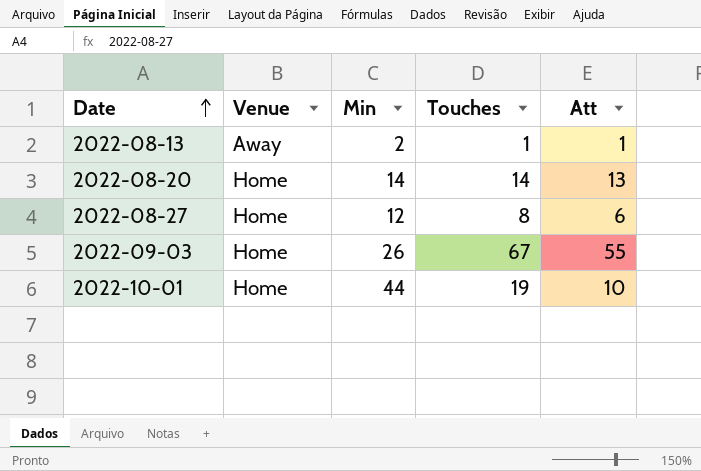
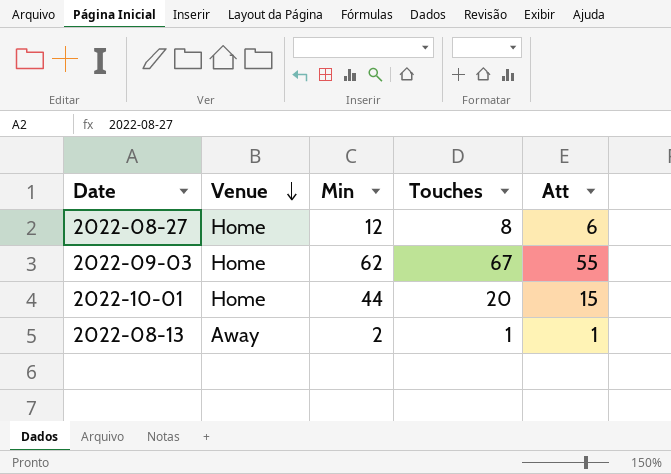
row order: Date ascending -> Venue descending
row 2022-08-20: Home | 14 | 14 | 13 -> none
2022-09-03 | Min: 26 -> 62
2022-10-01 | Touches: 19 -> 20
2022-10-01 | Att: 10 -> 15

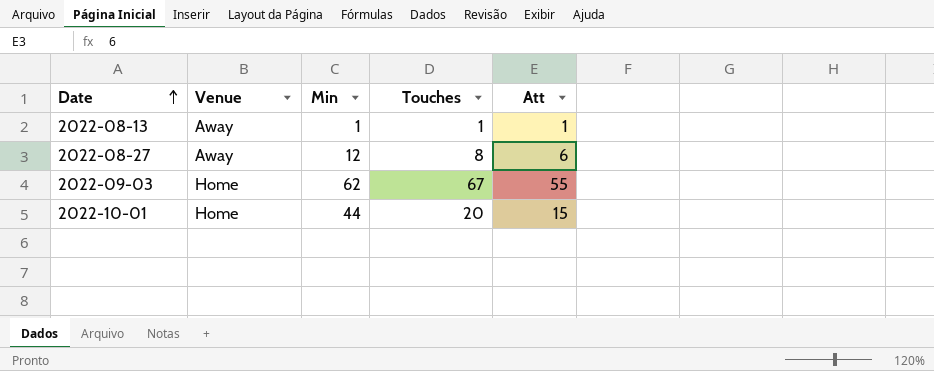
row order: Venue descending -> Date ascending
2022-08-13 | Min: 2 -> 1
2022-08-27 | Venue: Home -> Away

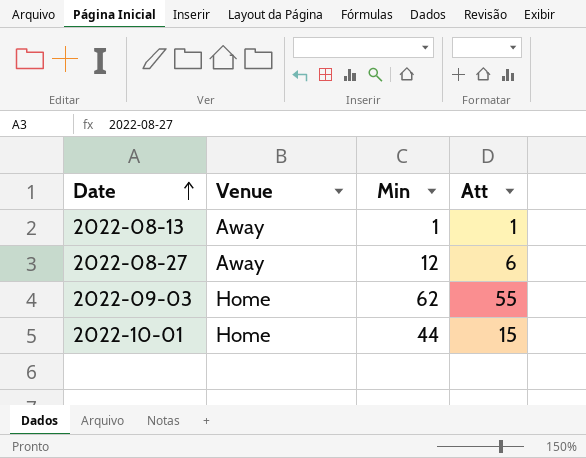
column Touches | position: 4 -> none

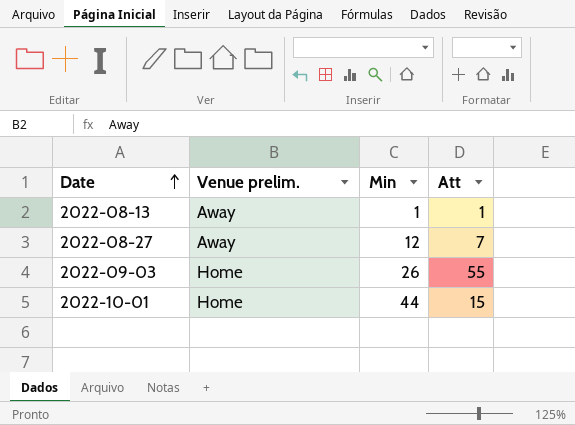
column name: Venue -> Venue prelim.
2022-08-27 | Att: 6 -> 7
2022-09-03 | Min: 62 -> 26

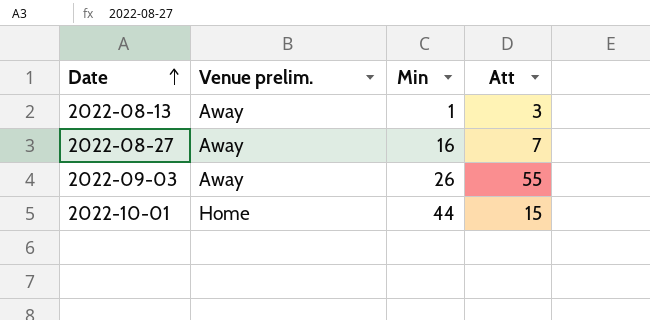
2022-08-13 | Att: 1 -> 3
2022-08-27 | Min: 12 -> 16
2022-09-03 | Venue prelim.: Home -> Away

